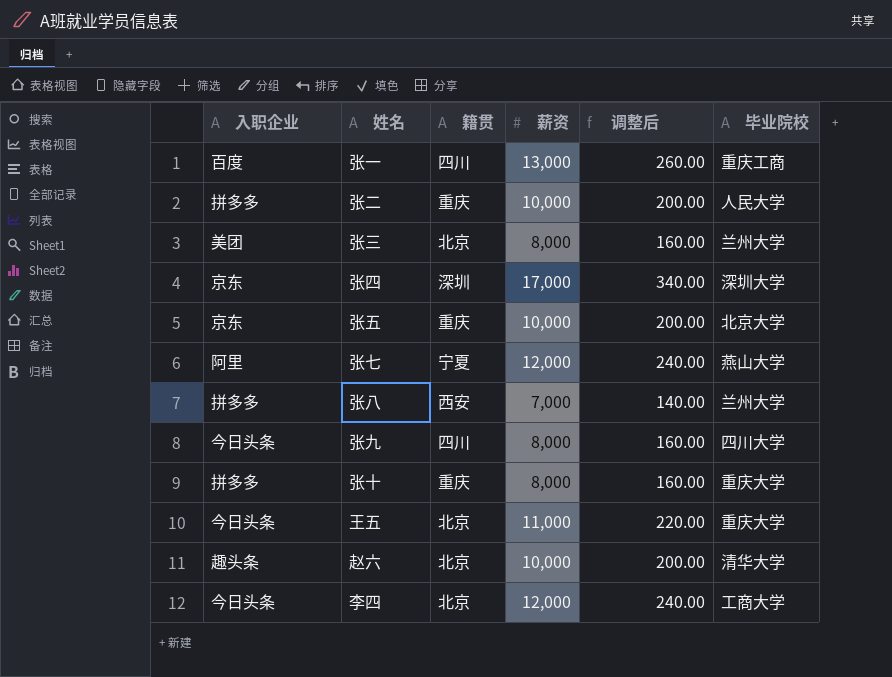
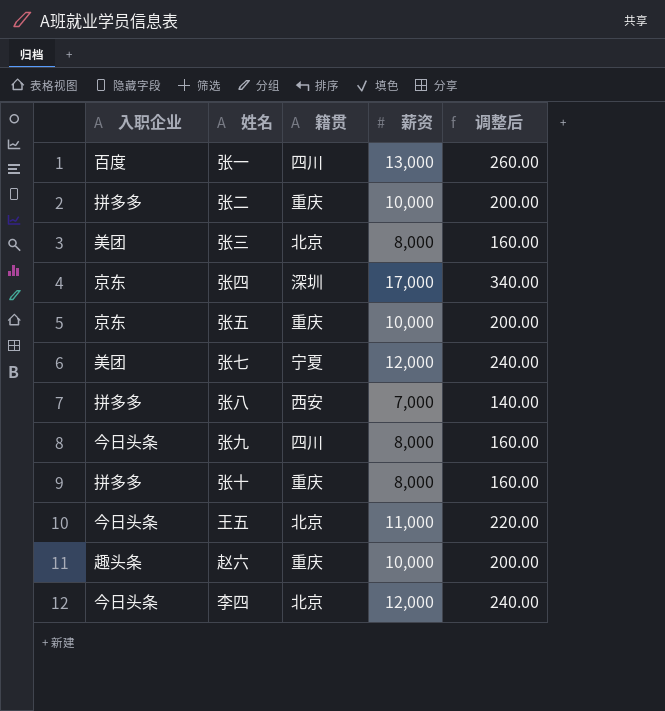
column 毕业院校 | position: 6 -> none
张七 | 入职企业: 阿里 -> 美团
赵六 | 籍贯: 北京 -> 重庆

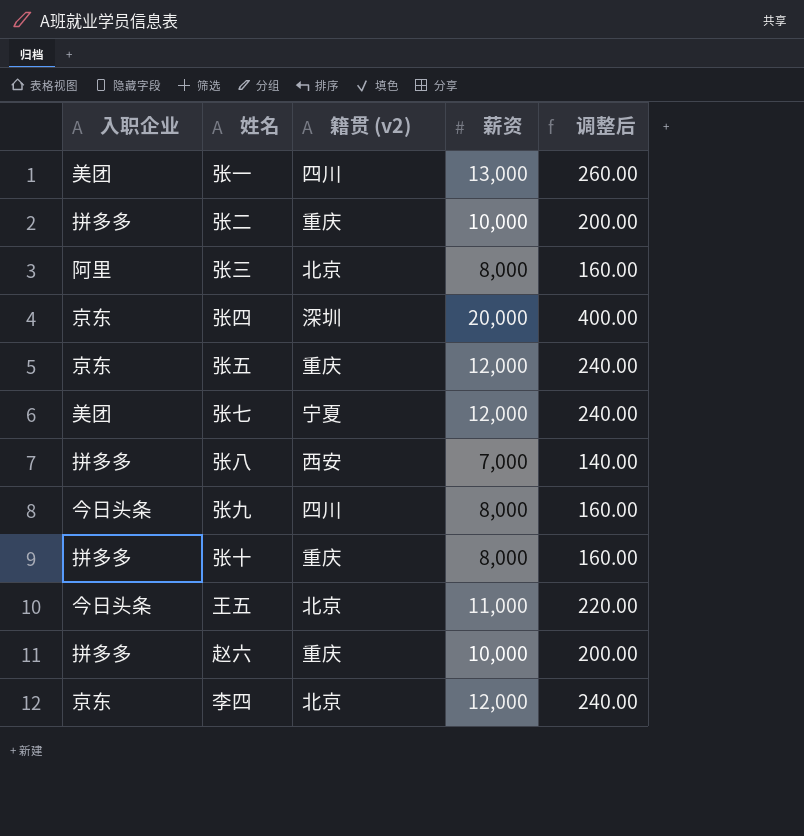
column name: 籍贯 -> 籍贯 (v2)
张一 | 入职企业: 百度 -> 美团
张三 | 入职企业: 美团 -> 阿里
张四 | 薪资: 17,000 -> 20,000
张四 | 调整后: 340.00 -> 400.00
张五 | 薪资: 10,000 -> 12,000
张五 | 调整后: 200.00 -> 240.00
赵六 | 入职企业: 趣头条 -> 拼多多
李四 | 入职企业: 今日头条 -> 京东

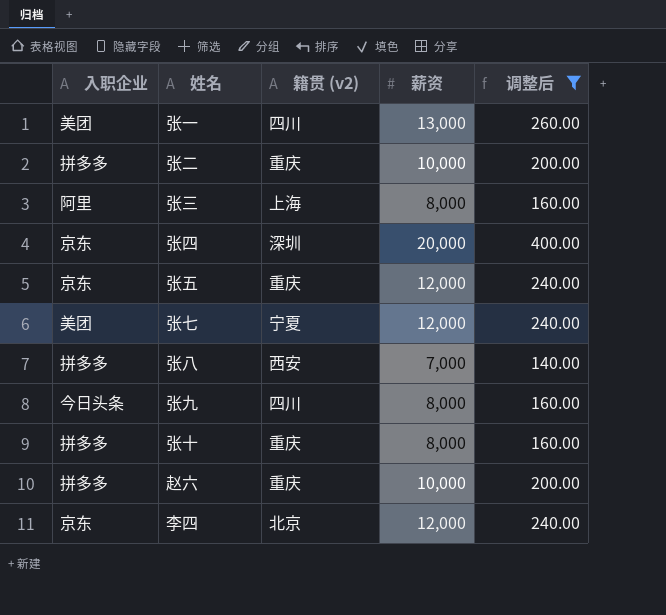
filter: none -> 调整后 != 220.00
张三 | 籍贯 (v2): 北京 -> 上海

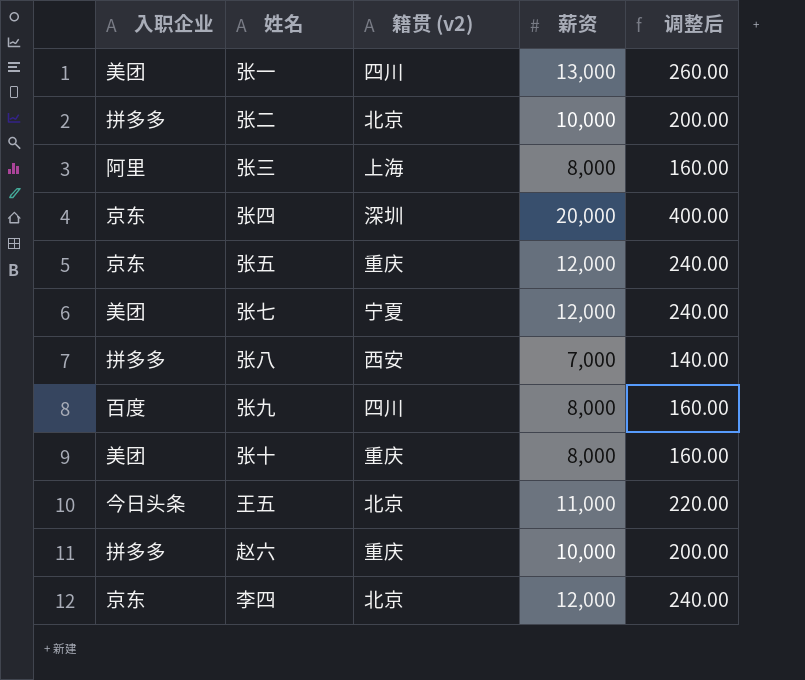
filter: 调整后 != 220.00 -> none
张二 | 籍贯 (v2): 重庆 -> 北京
张九 | 入职企业: 今日头条 -> 百度
张十 | 入职企业: 拼多多 -> 美团

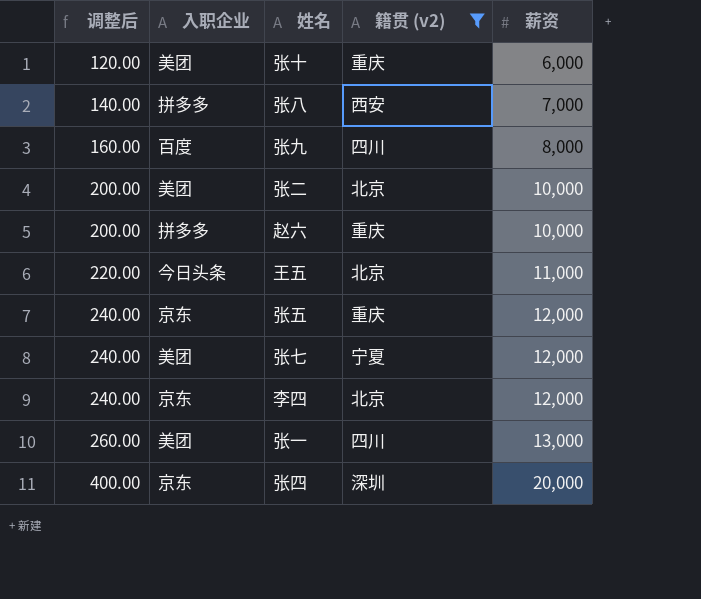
filter: none -> 籍贯 (v2) != 上海
row order: none -> 调整后 ascending
column 调整后 | position: 5 -> 1
张十 | 调整后: 160.00 -> 120.00
张十 | 薪资: 8,000 -> 6,000
张二 | 入职企业: 拼多多 -> 美团

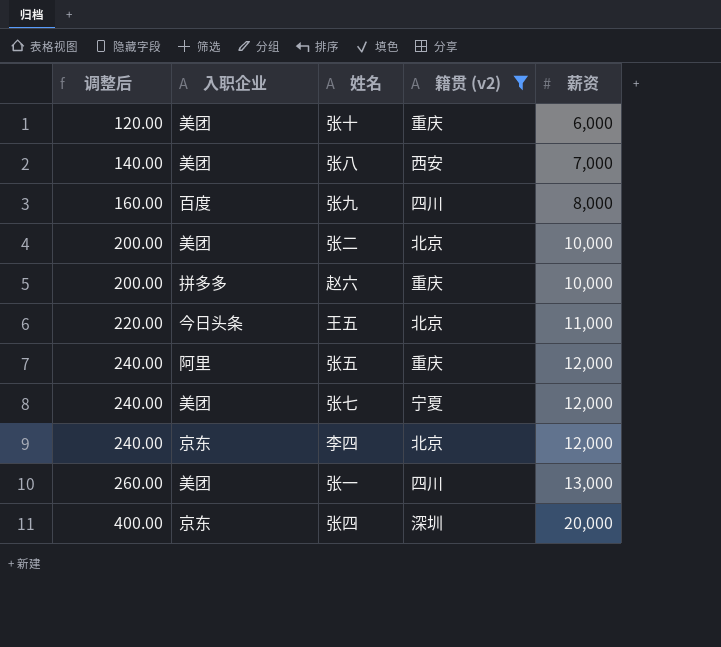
张八 | 入职企业: 拼多多 -> 美团
张五 | 入职企业: 京东 -> 阿里

